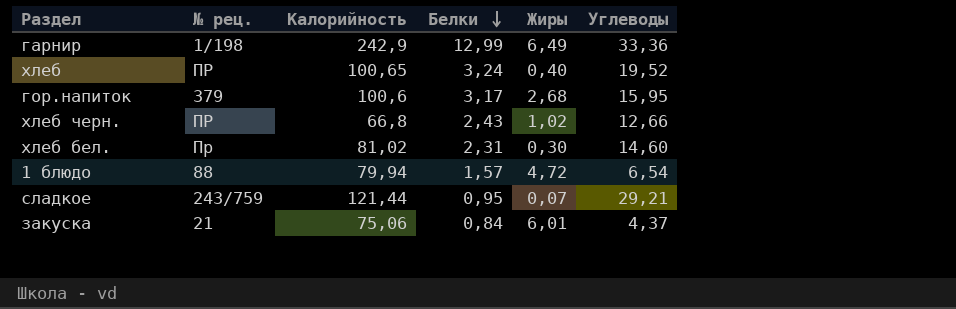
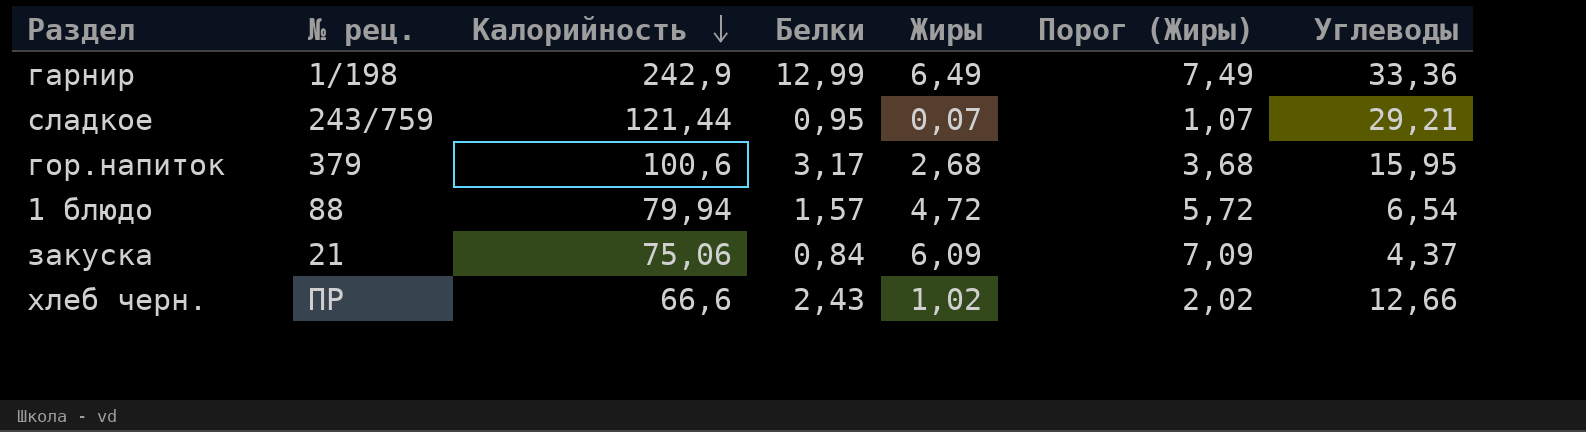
row order: Белки descending -> Калорийность descending
column Порог (Жиры) | formula: none -> [Жиры] + 1
row хлеб: ПР | 100,65 | 3,24 | 0,40 | 19,52 -> none
row хлеб бел.: Пр | 81,02 | 2,31 | 0,30 | 14,60 -> none
закуска | Жиры: 6,01 -> 6,09
хлеб черн. | Калорийность: 66,8 -> 66,6

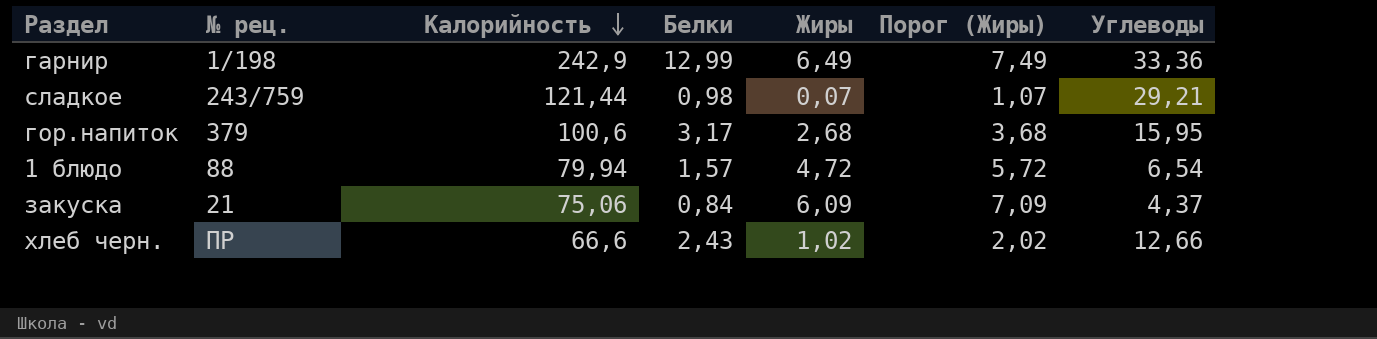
сладкое | Белки: 0,95 -> 0,98

